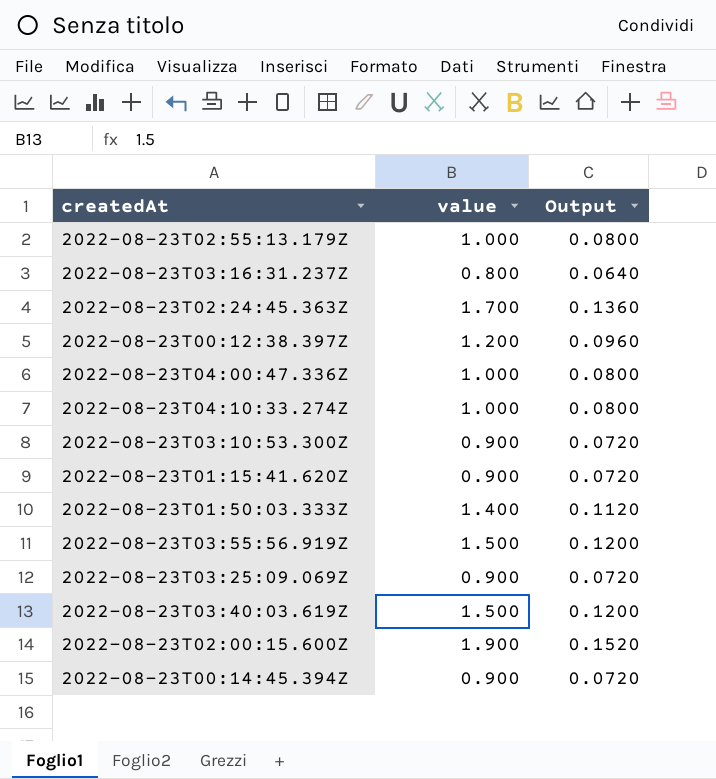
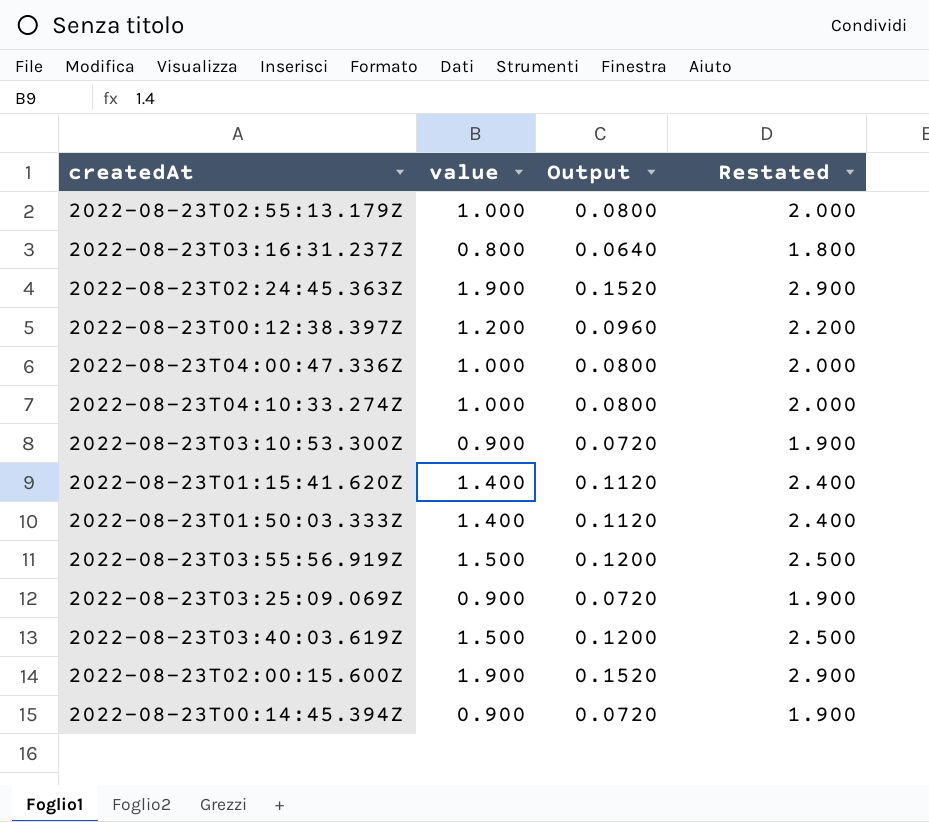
column Restated | formula: none -> [value] + 1
2022-08-23T02:24:45.363Z | value: 1.700 -> 1.900
2022-08-23T02:24:45.363Z | Output: 0.1360 -> 0.1520
2022-08-23T01:15:41.620Z | value: 0.900 -> 1.400
2022-08-23T01:15:41.620Z | Output: 0.0720 -> 0.1120

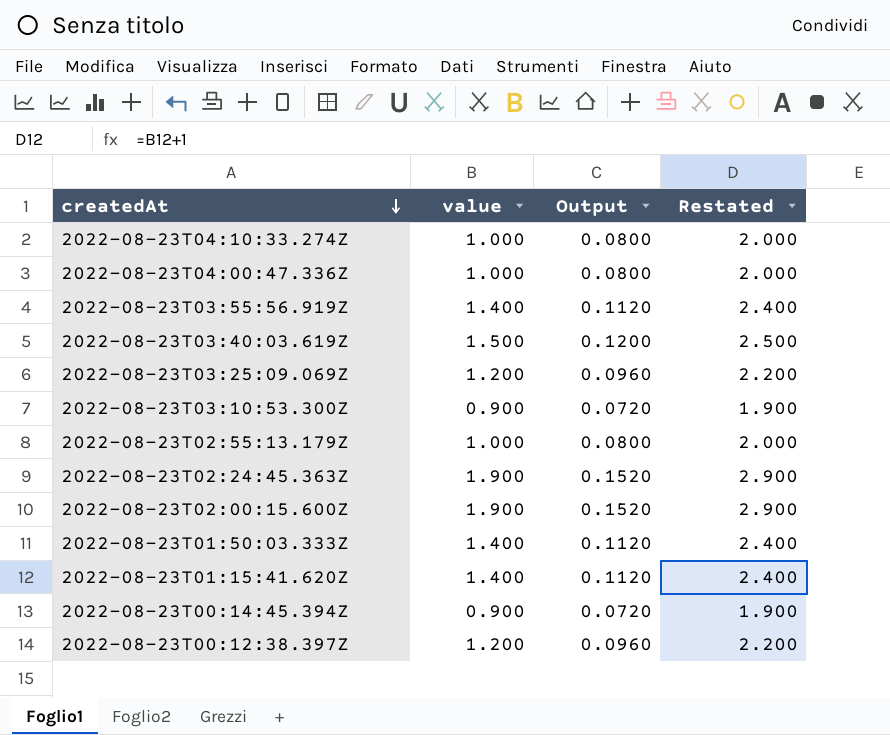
row order: none -> createdAt descending
row 2022-08-23T03:16:31.237Z: 0.800 | 0.0640 | 1.800 -> none
2022-08-23T03:55:56.919Z | value: 1.500 -> 1.400
2022-08-23T03:55:56.919Z | Output: 0.1200 -> 0.1120
2022-08-23T03:55:56.919Z | Restated: 2.500 -> 2.400
2022-08-23T03:25:09.069Z | value: 0.900 -> 1.200
2022-08-23T03:25:09.069Z | Output: 0.0720 -> 0.0960
2022-08-23T03:25:09.069Z | Restated: 1.900 -> 2.200

